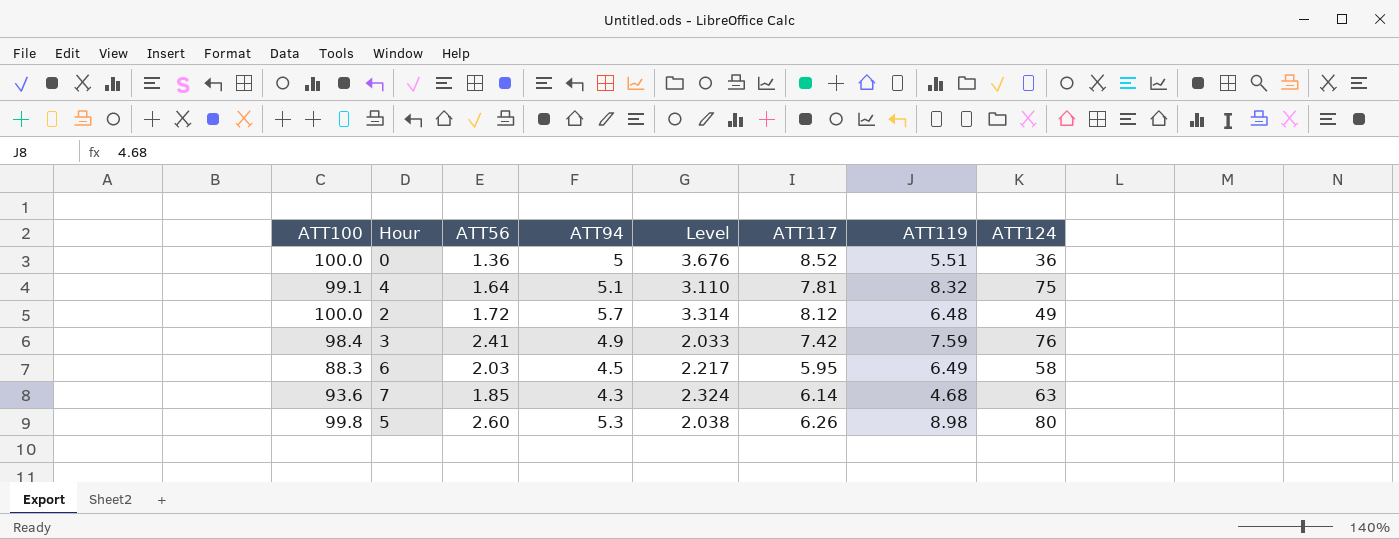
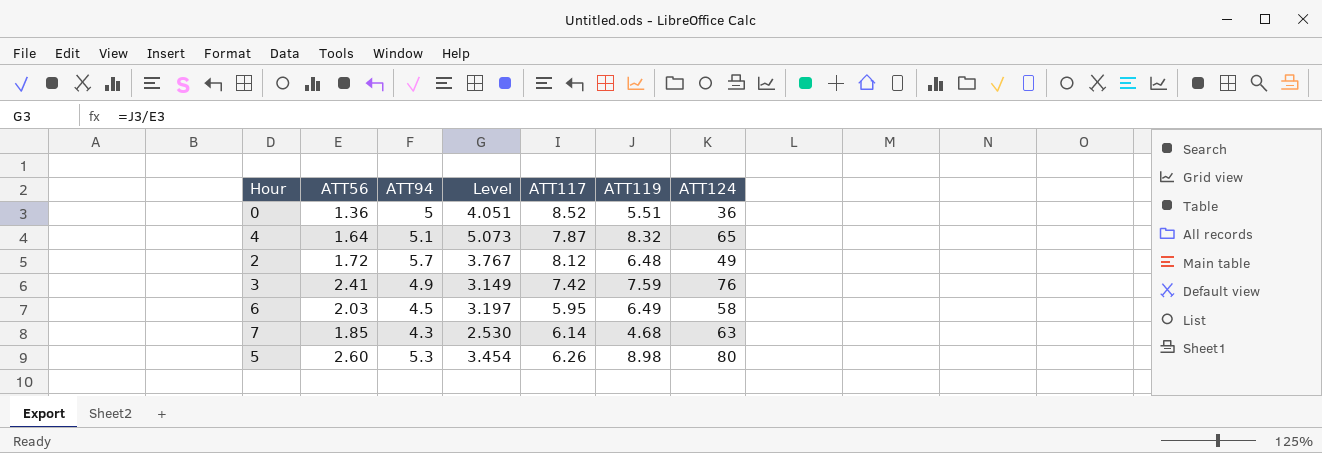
column ATT100 | position: 1 -> none
column Level | formula: [ATT94] / [ATT56] -> [ATT119] / [ATT56]
4 | ATT117: 7.81 -> 7.87
4 | ATT124: 75 -> 65

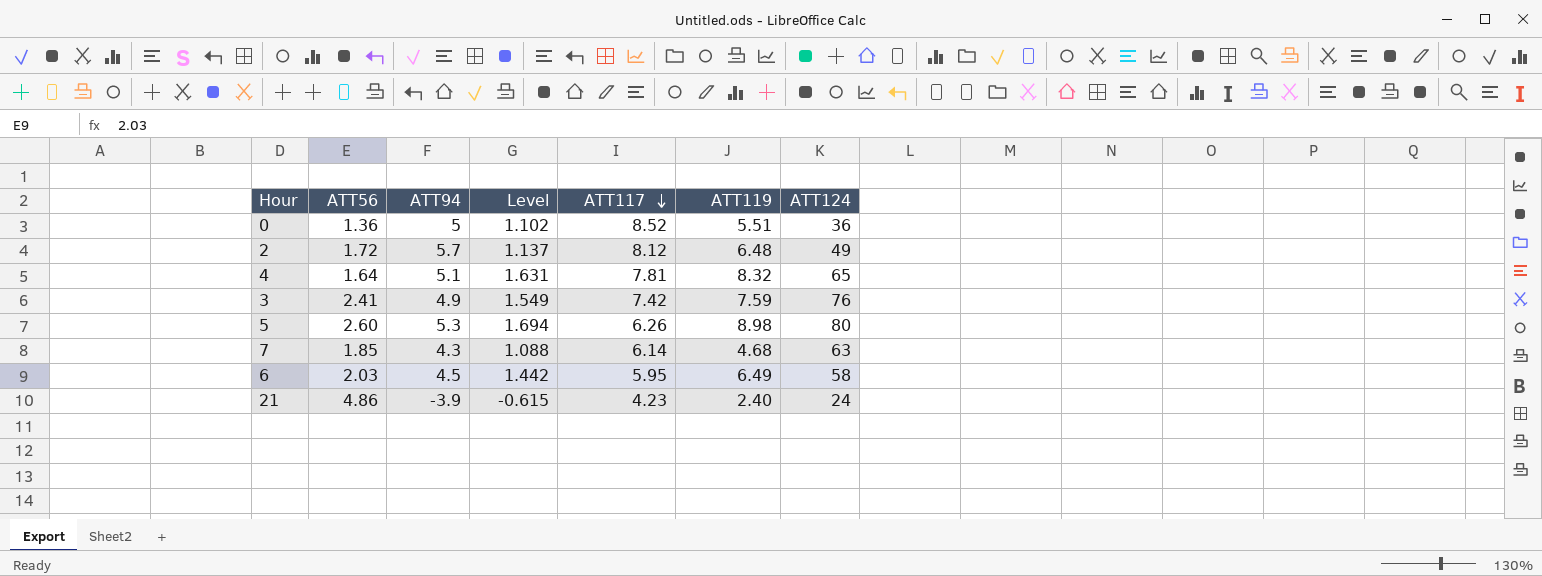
row order: none -> ATT117 descending
column Level | formula: [ATT119] / [ATT56] -> [ATT119] / [ATT94]
4 | ATT117: 7.87 -> 7.81
row 21: none -> 4.86 | -3.9 | -0.615 | 4.23 | 2.40 | 24

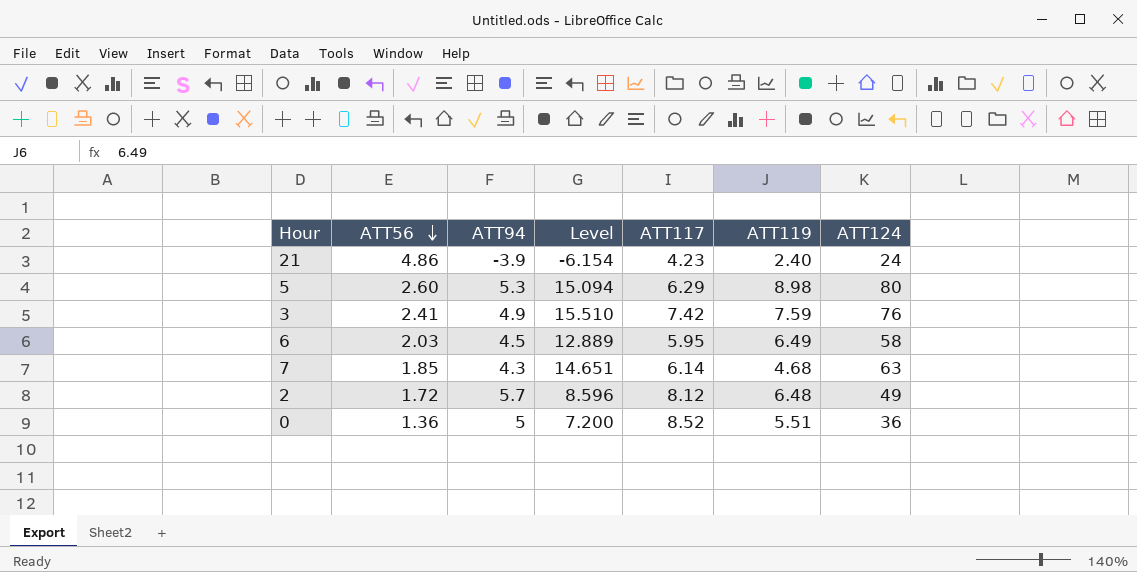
row order: ATT117 descending -> ATT56 descending
column Level | formula: [ATT119] / [ATT94] -> [ATT124] / [ATT94]
row 4: 1.64 | 5.1 | 1.631 | 7.81 | 8.32 | 65 -> none
5 | ATT117: 6.26 -> 6.29

